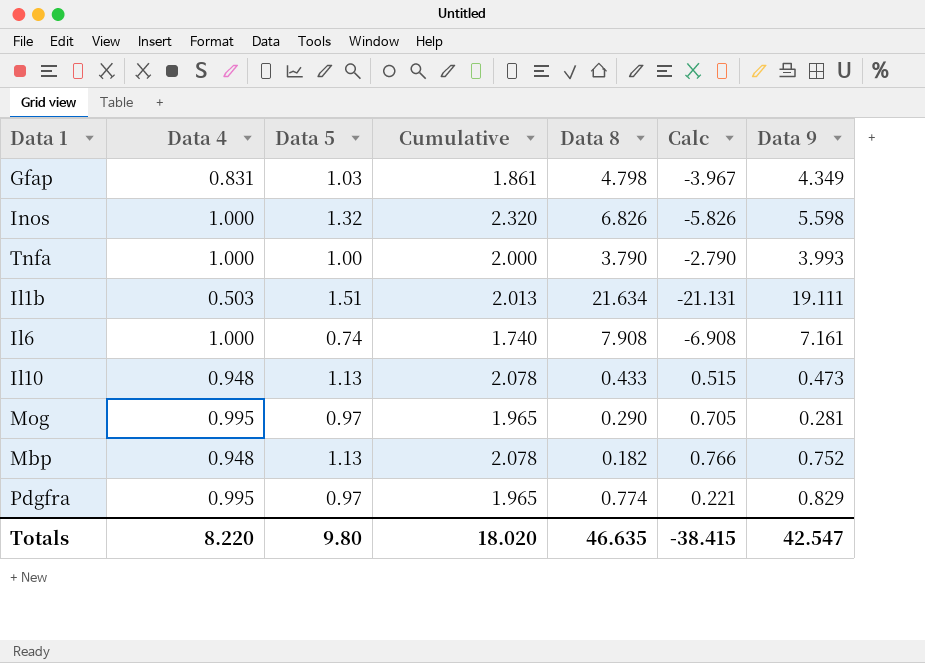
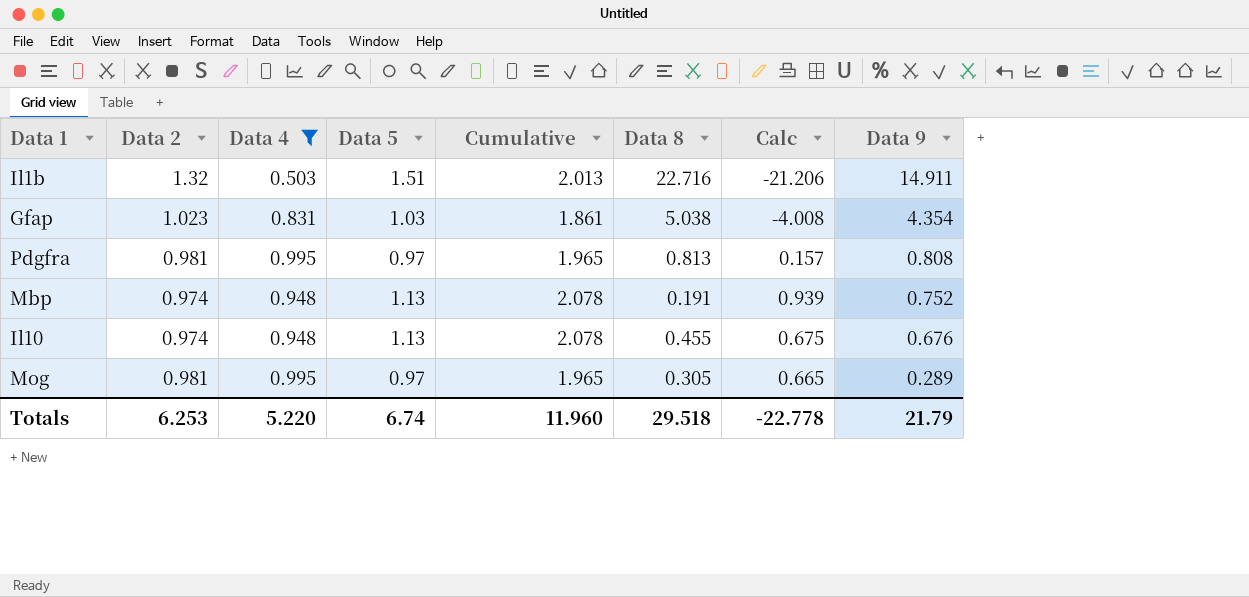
filter: none -> Data 4 != 1.000
row order: none -> Data 9 descending
column Data 2 | position: none -> 2
column Calc | formula: [Data 4] - [Data 8] -> [Data 5] - [Data 8]
Il1b | Data 8: 21.634 -> 22.716
Il1b | Data 9: 19.111 -> 14.911
Gfap | Data 8: 4.798 -> 5.038
Gfap | Data 9: 4.349 -> 4.354
Pdgfra | Data 8: 0.774 -> 0.813
Pdgfra | Data 9: 0.829 -> 0.808
Mbp | Data 8: 0.182 -> 0.191
Il10 | Data 8: 0.433 -> 0.455
Il10 | Data 9: 0.473 -> 0.676
Mog | Data 8: 0.290 -> 0.305
Mog | Data 9: 0.281 -> 0.289
Totals | Data 4: 8.220 -> 5.220
Totals | Data 5: 9.80 -> 6.74
Totals | Cumulative: 18.020 -> 11.960
Totals | Data 8: 46.635 -> 29.518
Totals | Calc: -38.415 -> -22.778
Totals | Data 9: 42.547 -> 21.79

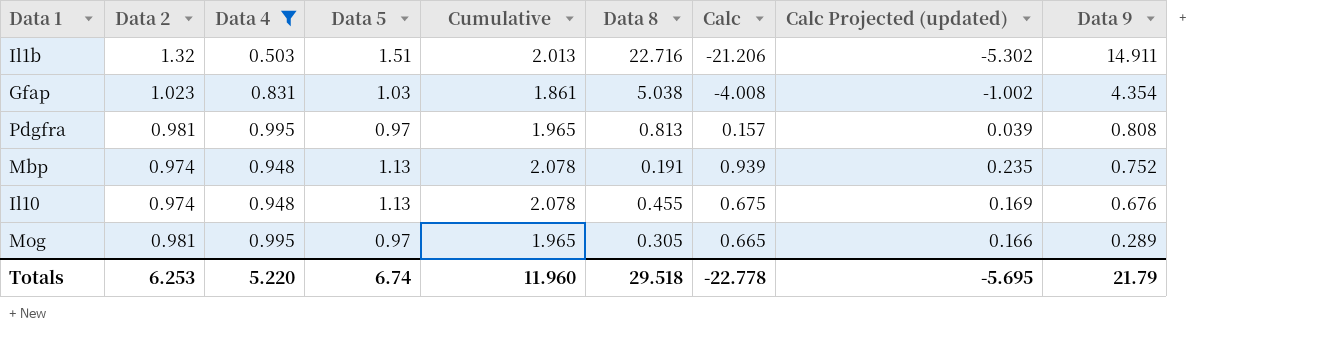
column Calc Projected (updated) | formula: none -> [Calc] * 0.25

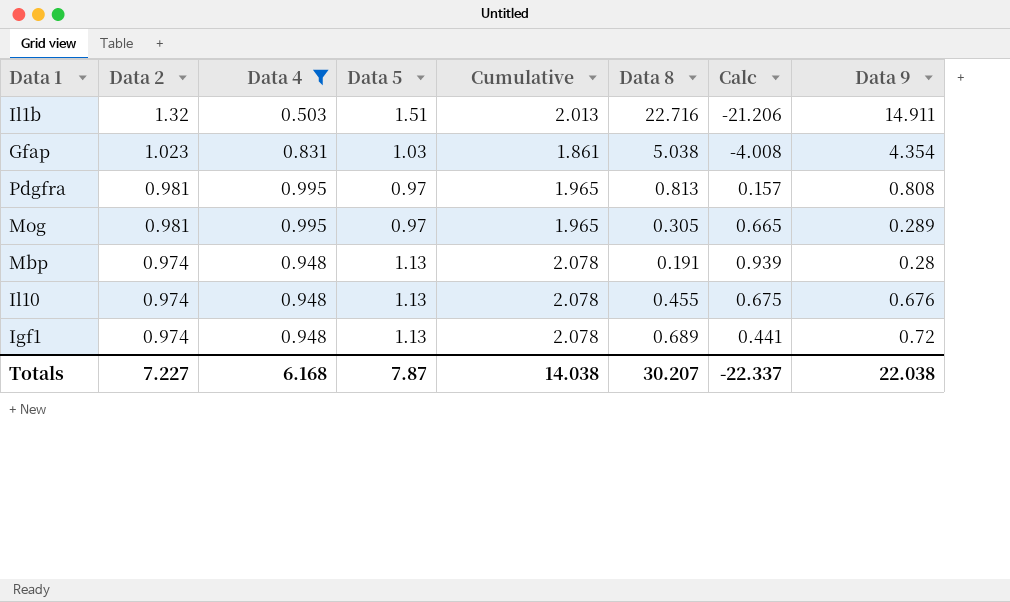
row order: Data 9 descending -> Data 2 descending
column Calc Projected (updated) | formula: [Calc] * 0.25 -> none
Mbp | Data 9: 0.752 -> 0.28
row Igf1: none -> 0.974 | 0.948 | 1.13 | 2.078 | 0.689 | 0.441 | 0.72
Totals | Data 2: 6.253 -> 7.227
Totals | Data 4: 5.220 -> 6.168
Totals | Data 5: 6.74 -> 7.87
Totals | Cumulative: 11.960 -> 14.038
Totals | Data 8: 29.518 -> 30.207
Totals | Calc: -22.778 -> -22.337
Totals | Data 9: 21.79 -> 22.038

